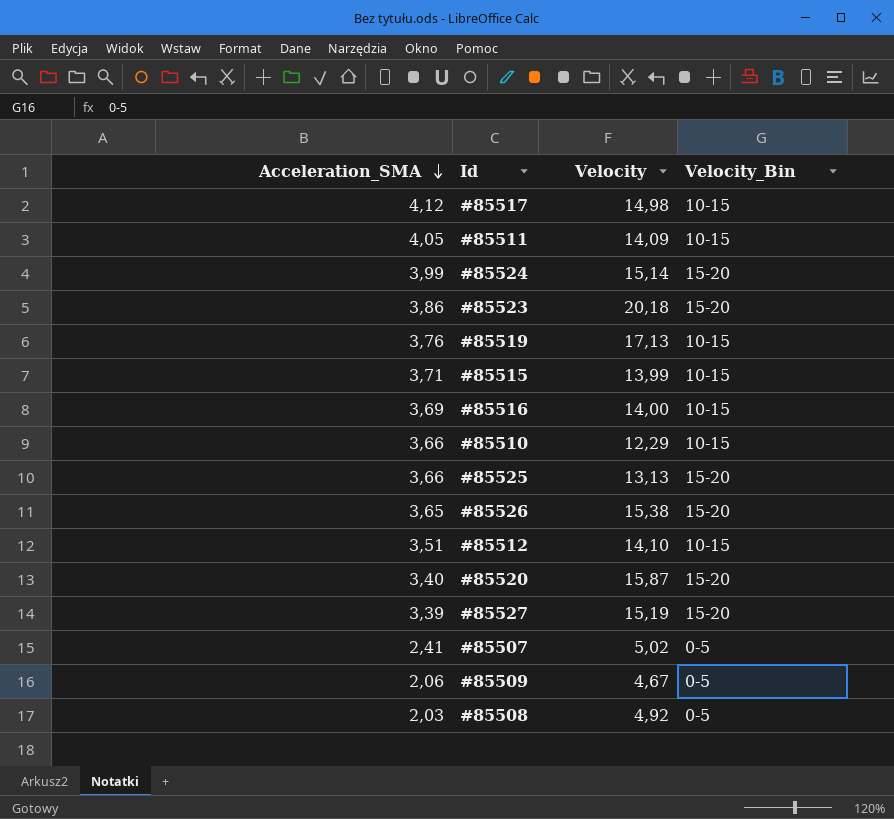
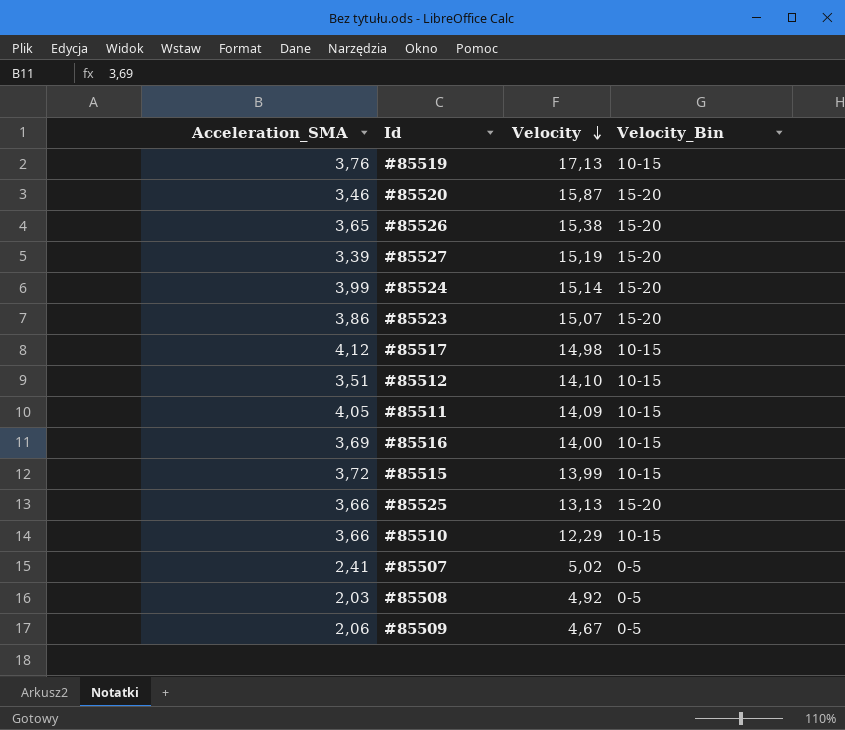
row order: Acceleration_SMA descending -> Velocity descending
#85520 | Acceleration_SMA: 3,40 -> 3,46
#85523 | Velocity: 20,18 -> 15,07
#85515 | Acceleration_SMA: 3,71 -> 3,72

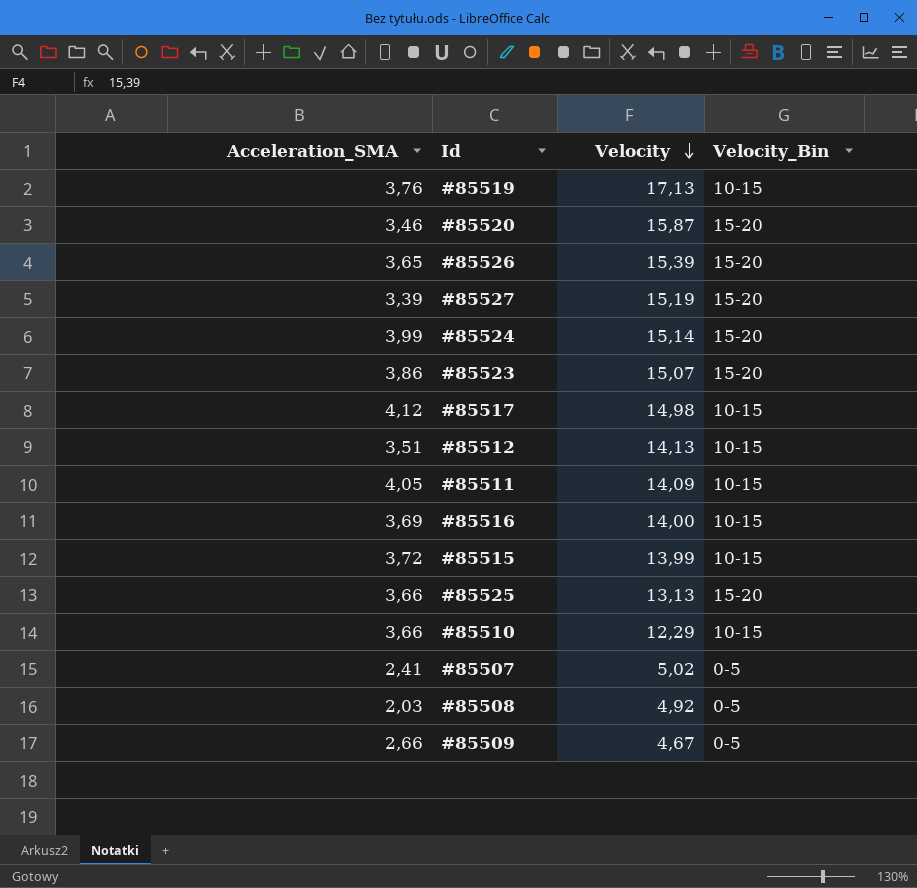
#85526 | Velocity: 15,38 -> 15,39
#85512 | Velocity: 14,10 -> 14,13
#85509 | Acceleration_SMA: 2,06 -> 2,66

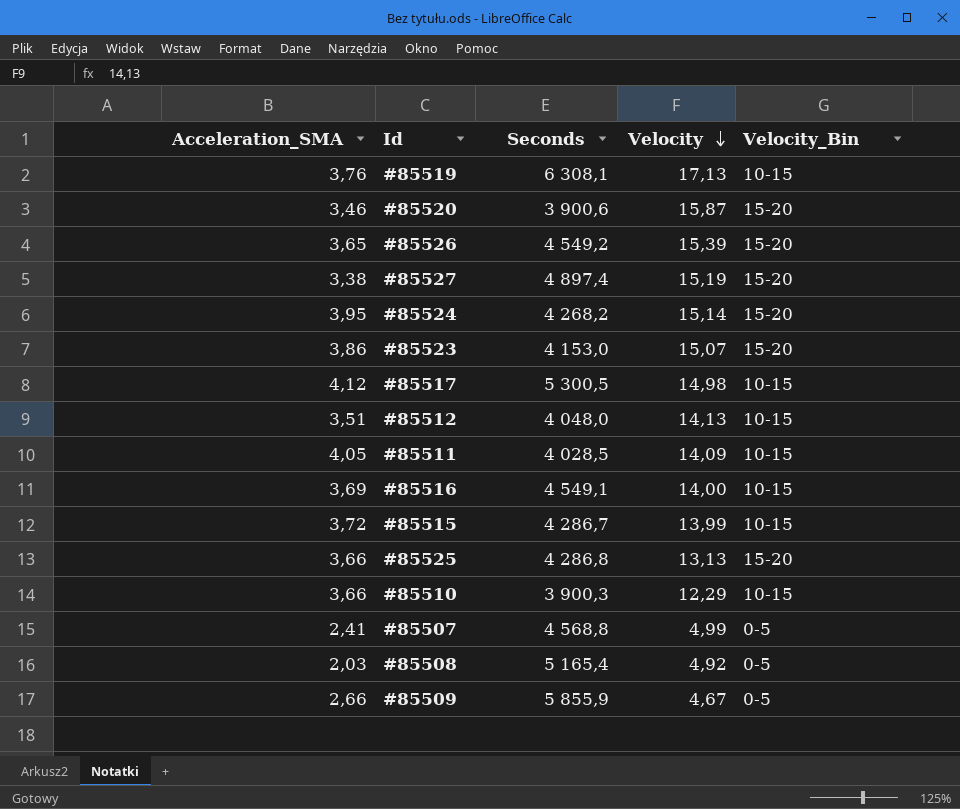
column Seconds | position: none -> 3
#85527 | Acceleration_SMA: 3,39 -> 3,38
#85524 | Acceleration_SMA: 3,99 -> 3,95
#85507 | Velocity: 5,02 -> 4,99

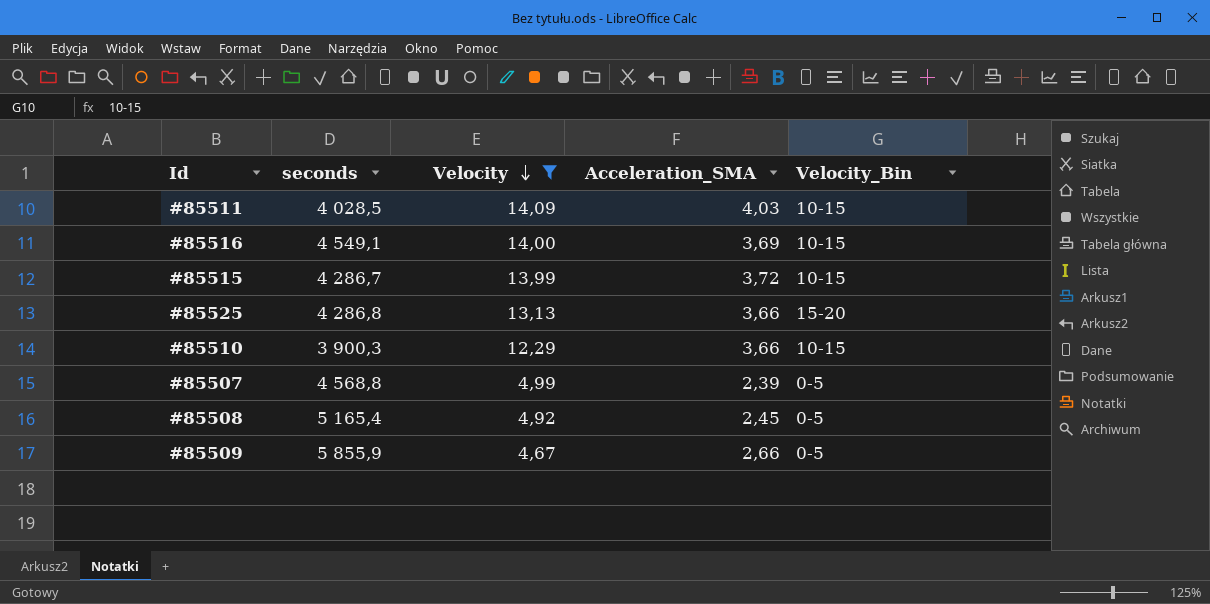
filter: none -> Velocity <= 14,09
column name: Seconds -> seconds
column Acceleration_SMA | position: 1 -> 4
#85511 | Acceleration_SMA: 4,05 -> 4,03
#85507 | Acceleration_SMA: 2,41 -> 2,39
#85508 | Acceleration_SMA: 2,03 -> 2,45

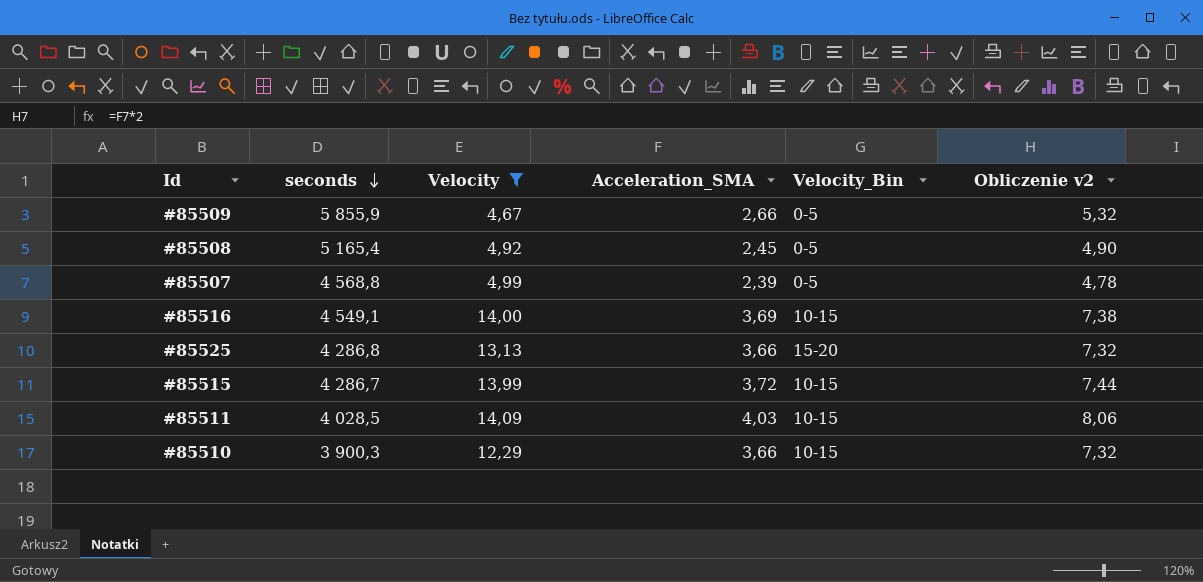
row order: Velocity descending -> seconds descending
column Obliczenie v2 | formula: none -> [Acceleration_SMA] * 2

